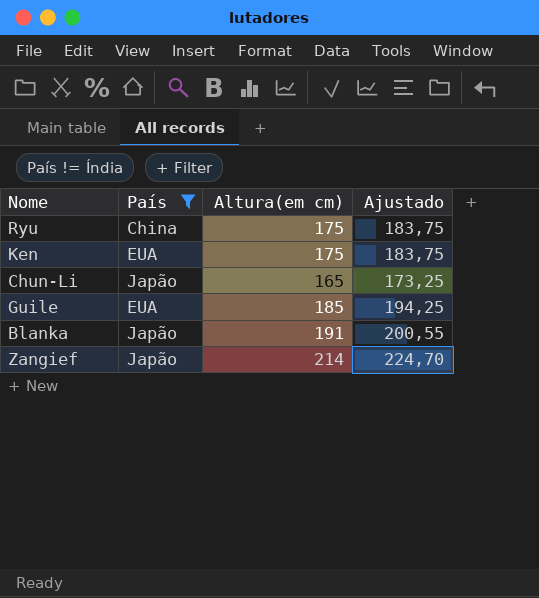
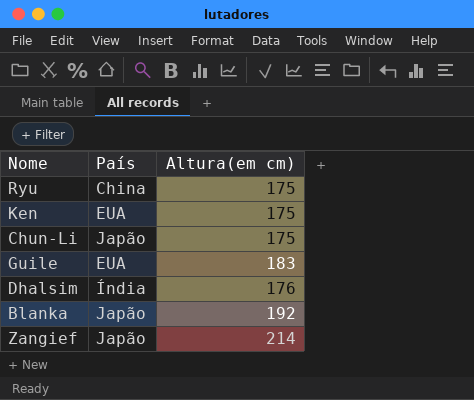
filter: País != Índia -> none
column Ajustado | formula: [Altura(em cm)] * 1,05 -> none
Chun-Li | Altura(em cm): 165 -> 175
Guile | Altura(em cm): 185 -> 183
Blanka | Altura(em cm): 191 -> 192

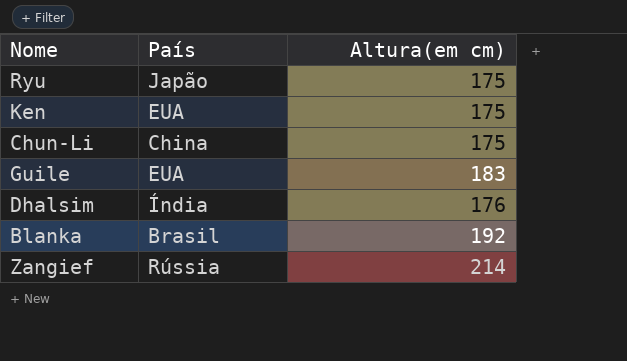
Ryu | País: China -> Japão
Chun-Li | País: Japão -> China
Blanka | País: Japão -> Brasil
Zangief | País: Japão -> Rússia

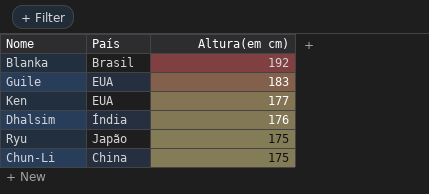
row order: none -> Altura(em cm) descending
row Zangief: Rússia | 214 -> none
Ken | Altura(em cm): 175 -> 177

